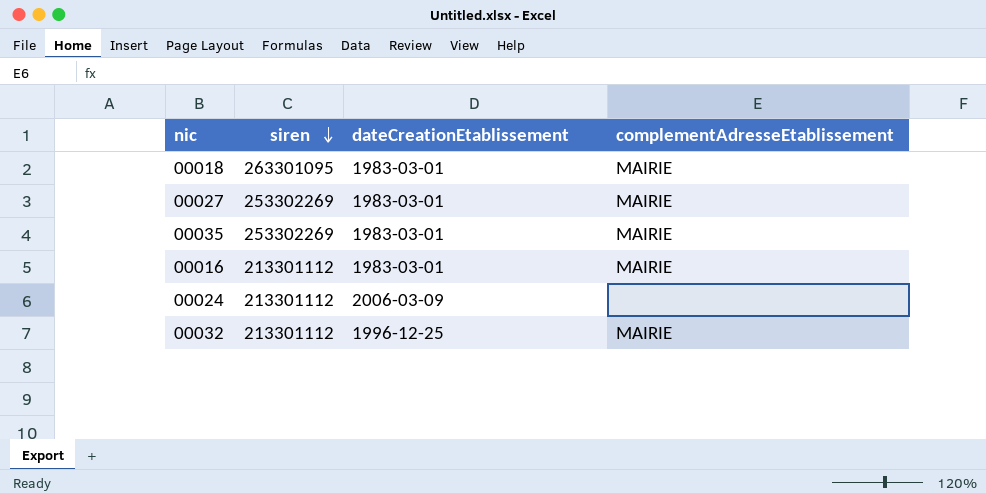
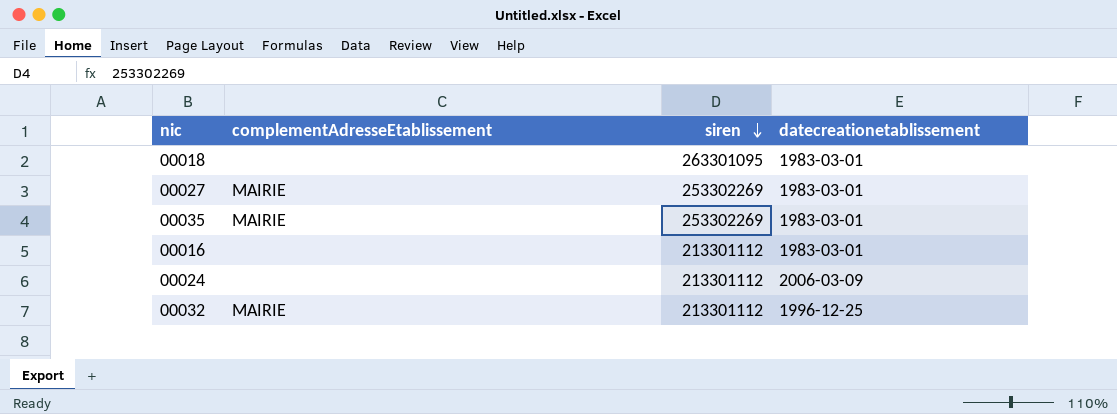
column complementAdresseEtablissement | position: 4 -> 2
column name: dateCreationEtablissement -> datecreationetablissement
00018 | complementAdresseEtablissement: MAIRIE -> none
00016 | complementAdresseEtablissement: MAIRIE -> none

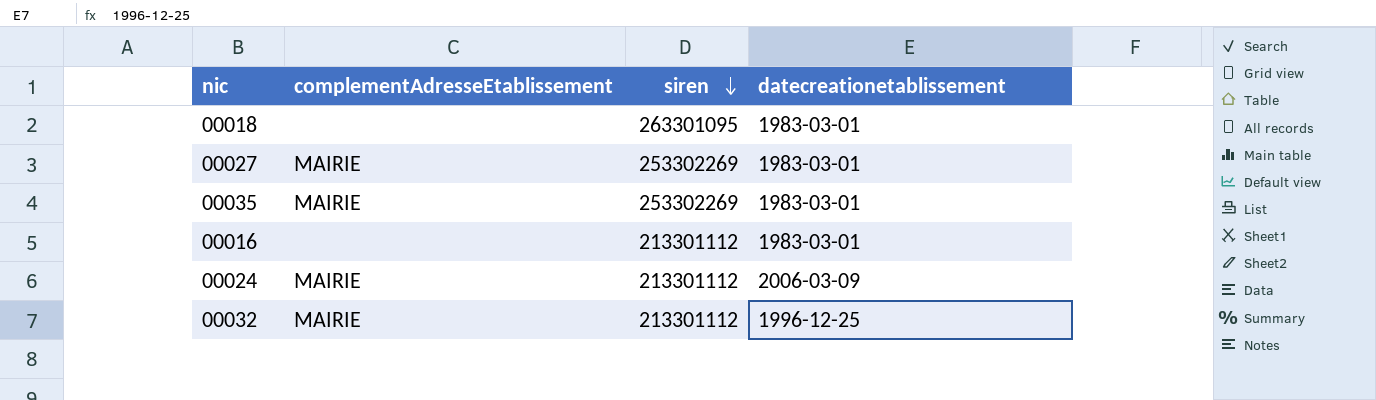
00024 | complementAdresseEtablissement: none -> MAIRIE

